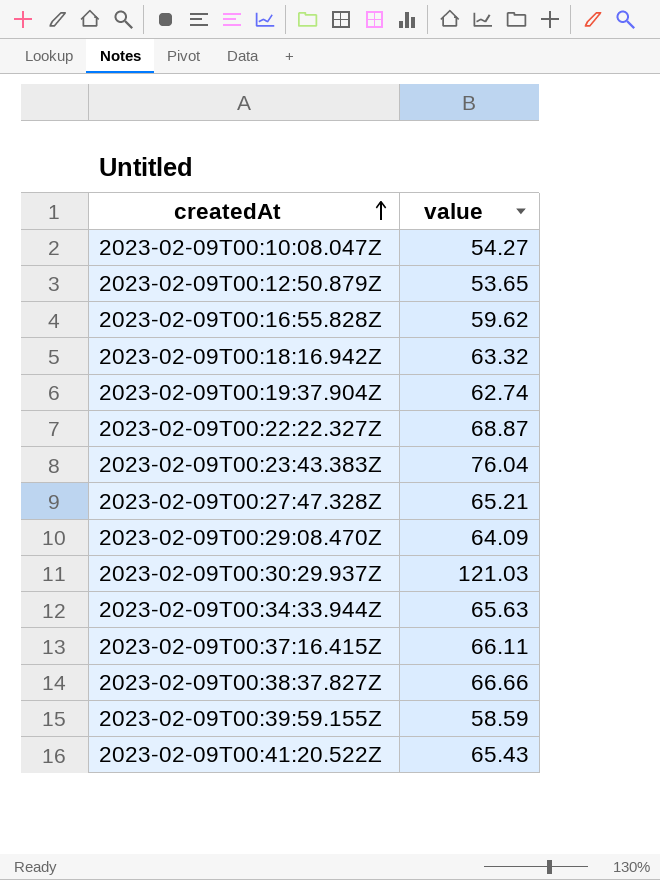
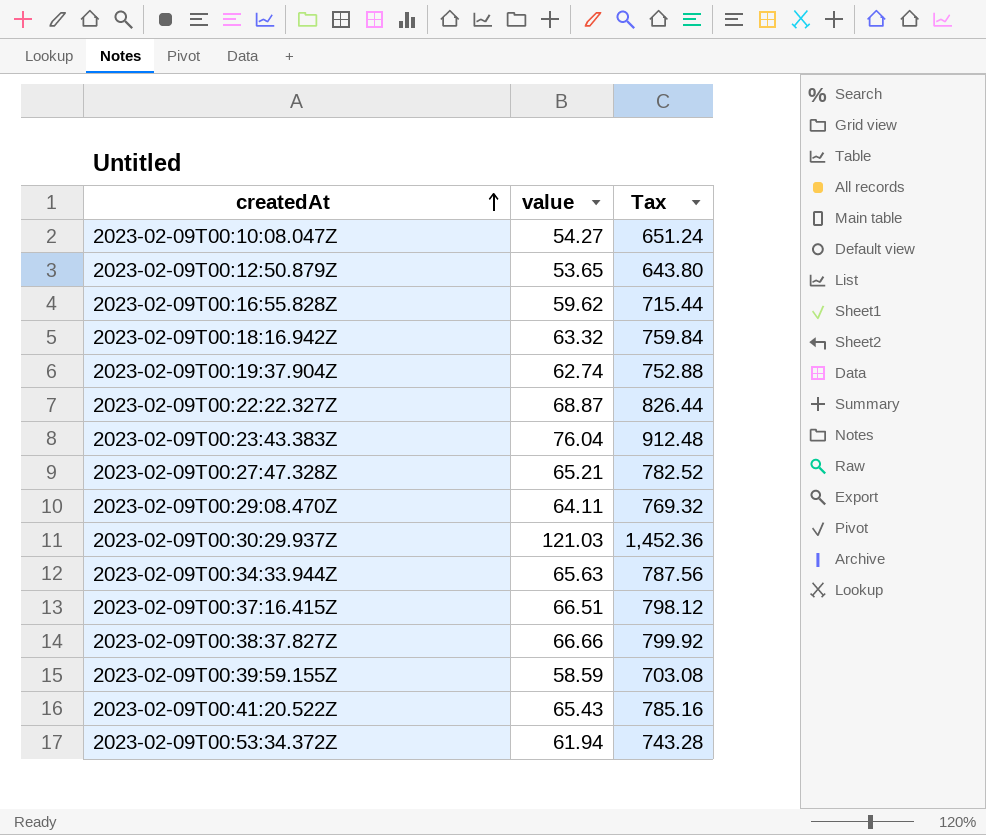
column Tax | formula: none -> [value] * 12
2023-02-09T00:29:08.470Z | value: 64.09 -> 64.11
2023-02-09T00:37:16.415Z | value: 66.11 -> 66.51
row 2023-02-09T00:53:34.372Z: none -> 61.94 | 743.28

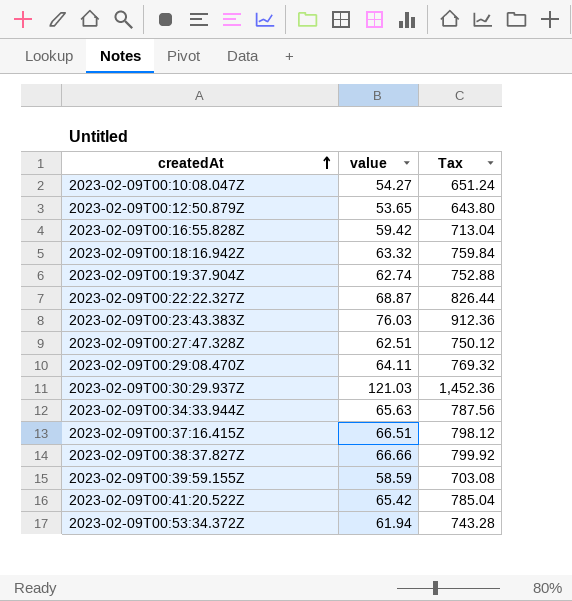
2023-02-09T00:16:55.828Z | value: 59.62 -> 59.42
2023-02-09T00:16:55.828Z | Tax: 715.44 -> 713.04
2023-02-09T00:23:43.383Z | value: 76.04 -> 76.03
2023-02-09T00:23:43.383Z | Tax: 912.48 -> 912.36
2023-02-09T00:27:47.328Z | value: 65.21 -> 62.51
2023-02-09T00:27:47.328Z | Tax: 782.52 -> 750.12
2023-02-09T00:41:20.522Z | value: 65.43 -> 65.42
2023-02-09T00:41:20.522Z | Tax: 785.16 -> 785.04

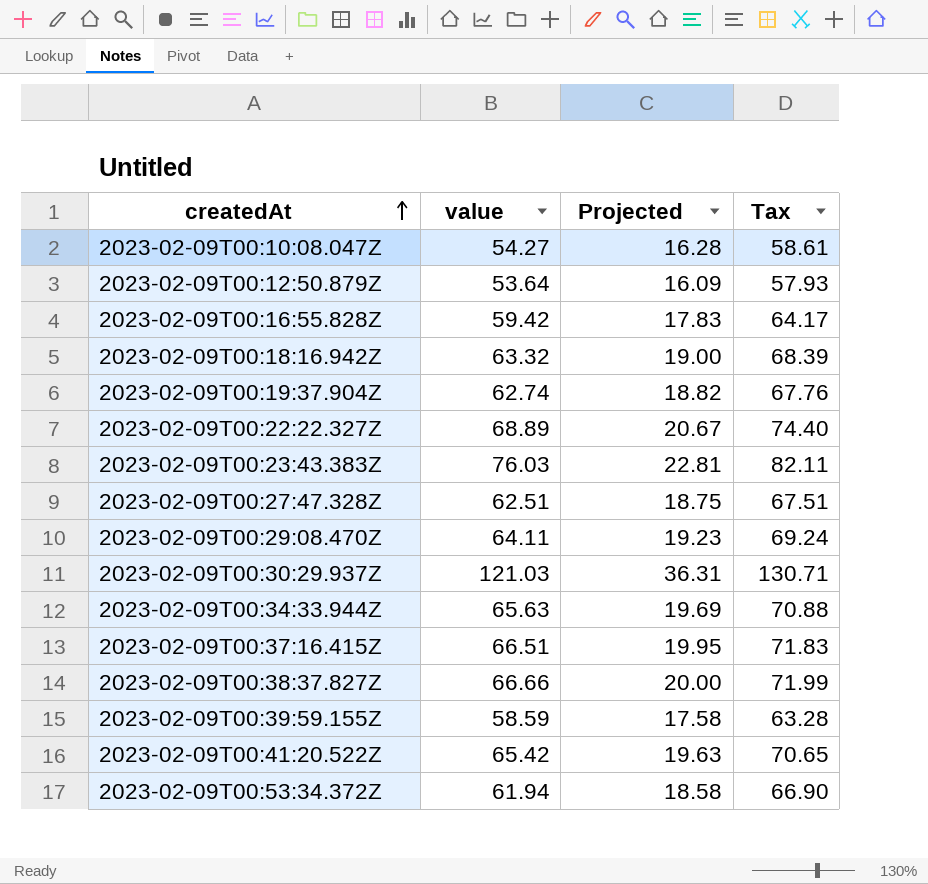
column Projected | formula: none -> [value] * 0.3
column Tax | formula: [value] * 12 -> [value] * 1.08
2023-02-09T00:12:50.879Z | value: 53.65 -> 53.64
2023-02-09T00:22:22.327Z | value: 68.87 -> 68.89

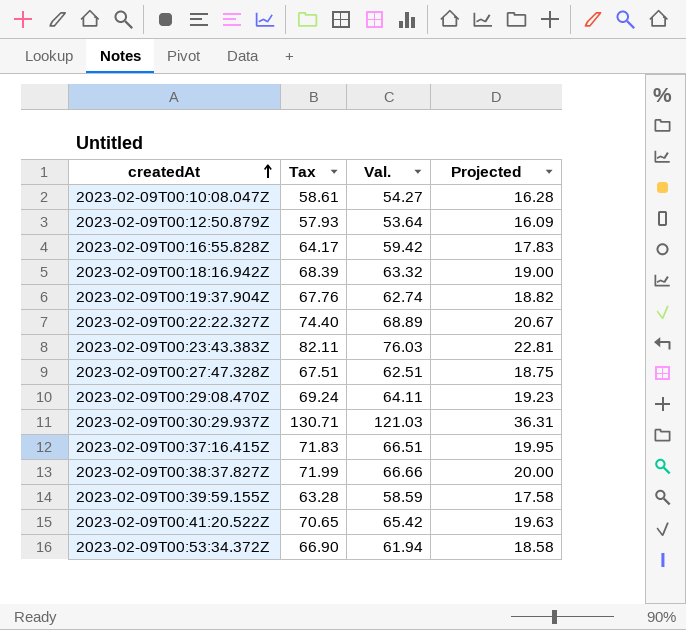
column Tax | position: 4 -> 2
column name: value -> Val.
row 2023-02-09T00:34:33.944Z: 65.63 | 19.69 | 70.88 -> none

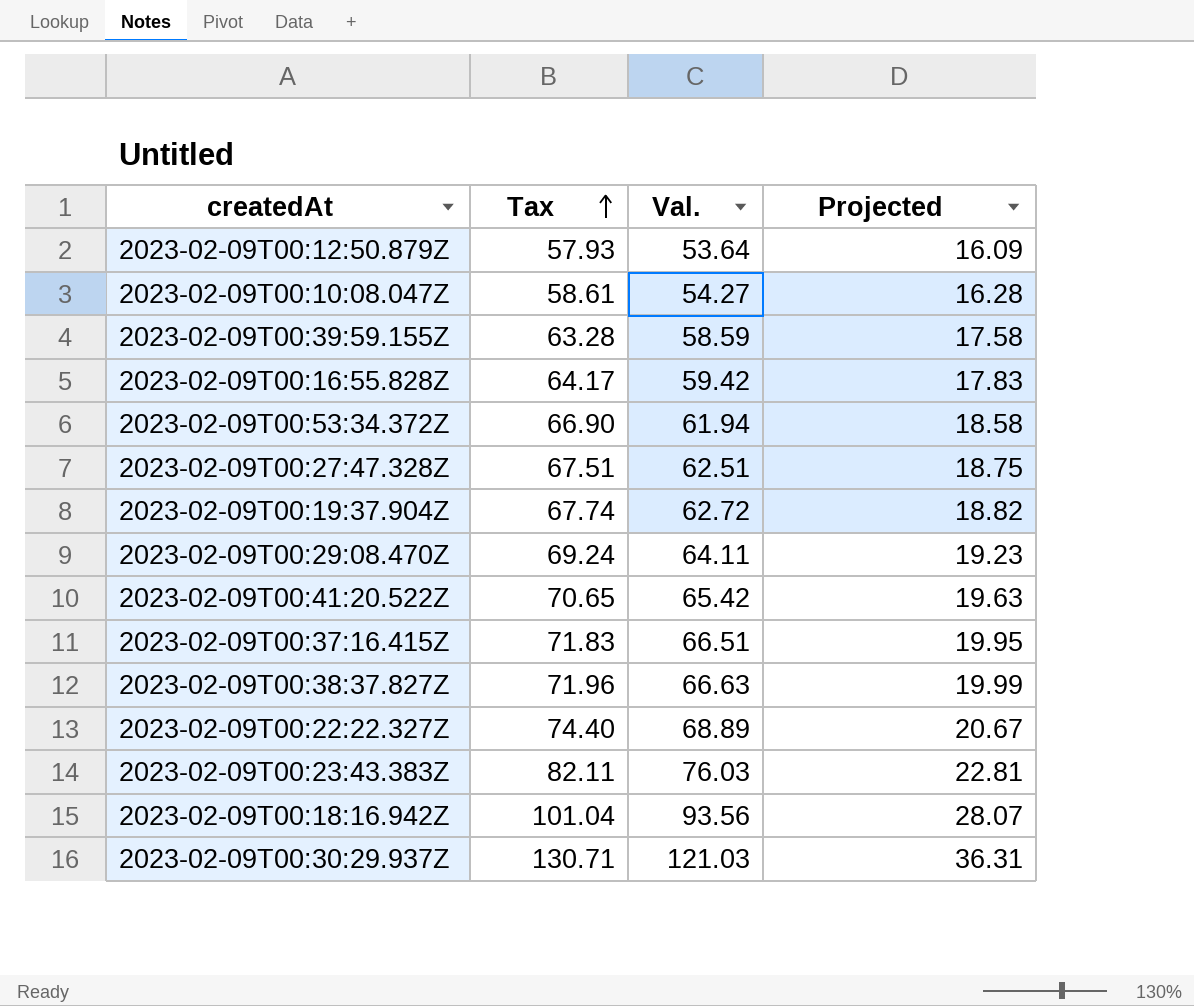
row order: createdAt ascending -> Tax ascending
2023-02-09T00:19:37.904Z | Tax: 67.76 -> 67.74
2023-02-09T00:19:37.904Z | Val.: 62.74 -> 62.72
2023-02-09T00:38:37.827Z | Tax: 71.99 -> 71.96
2023-02-09T00:38:37.827Z | Val.: 66.66 -> 66.63
2023-02-09T00:38:37.827Z | Projected: 20.00 -> 19.99
2023-02-09T00:18:16.942Z | Tax: 68.39 -> 101.04
2023-02-09T00:18:16.942Z | Val.: 63.32 -> 93.56
2023-02-09T00:18:16.942Z | Projected: 19.00 -> 28.07

